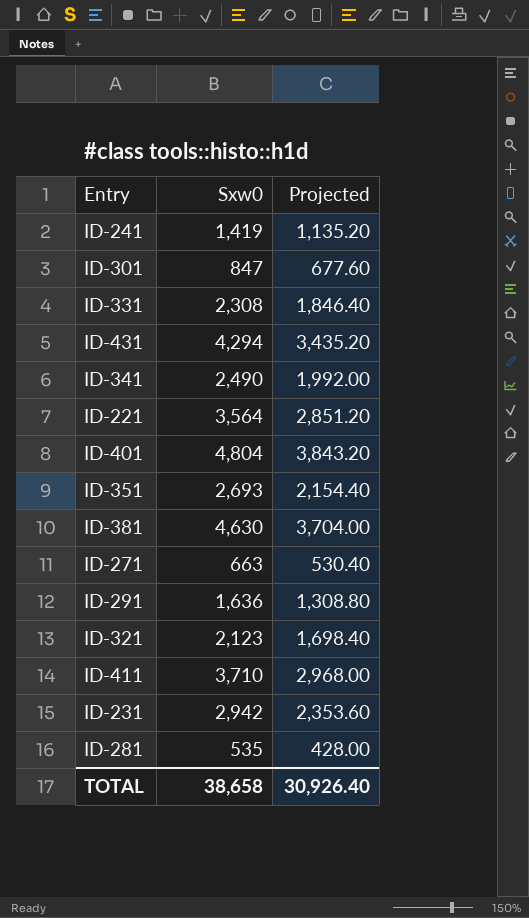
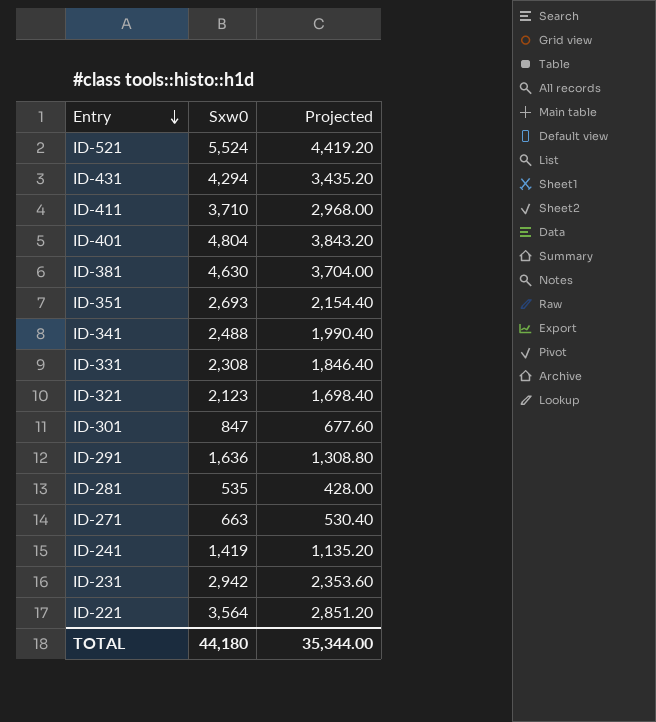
row order: none -> Entry descending
row ID-521: none -> 5,524 | 4,419.20
ID-341 | Sxw0: 2,490 -> 2,488
ID-341 | Projected: 1,992.00 -> 1,990.40
TOTAL | Sxw0: 38,658 -> 44,180
TOTAL | Projected: 30,926.40 -> 35,344.00

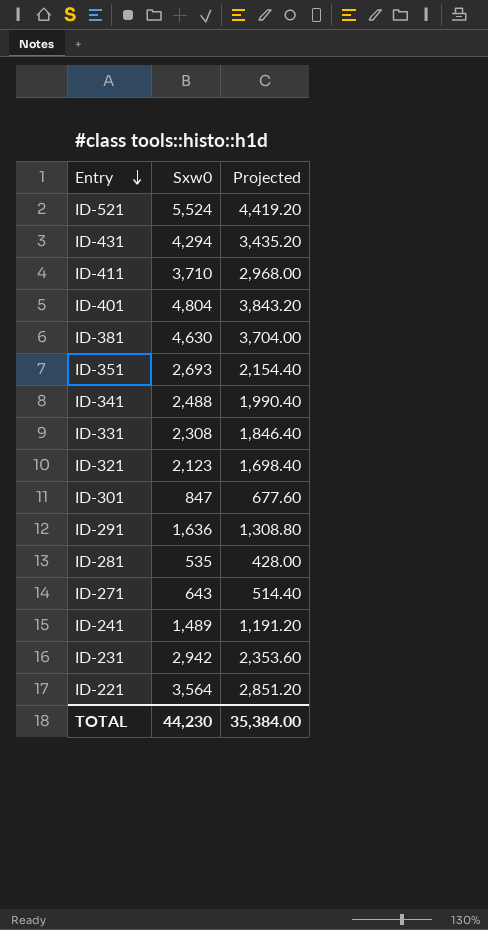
ID-271 | Sxw0: 663 -> 643
ID-271 | Projected: 530.40 -> 514.40
ID-241 | Sxw0: 1,419 -> 1,489
ID-241 | Projected: 1,135.20 -> 1,191.20
TOTAL | Sxw0: 44,180 -> 44,230
TOTAL | Projected: 35,344.00 -> 35,384.00

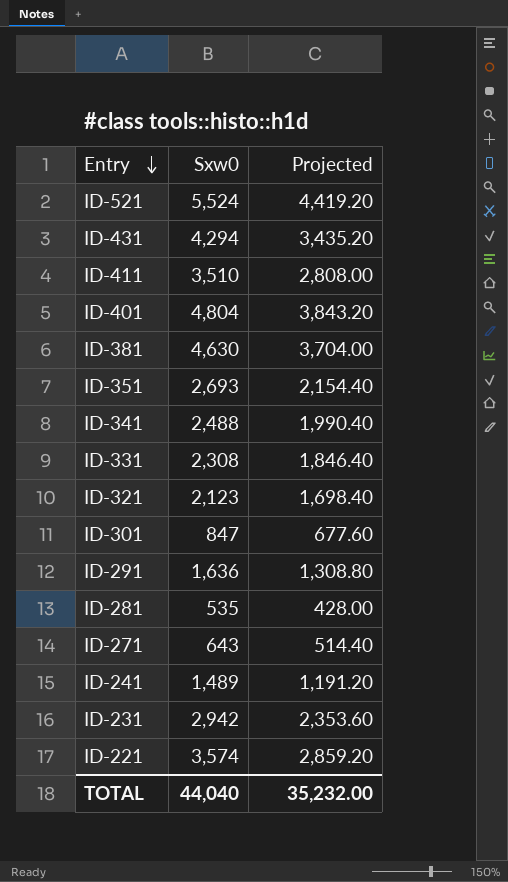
ID-411 | Sxw0: 3,710 -> 3,510
ID-411 | Projected: 2,968.00 -> 2,808.00
ID-221 | Sxw0: 3,564 -> 3,574
ID-221 | Projected: 2,851.20 -> 2,859.20
TOTAL | Sxw0: 44,230 -> 44,040
TOTAL | Projected: 35,384.00 -> 35,232.00

